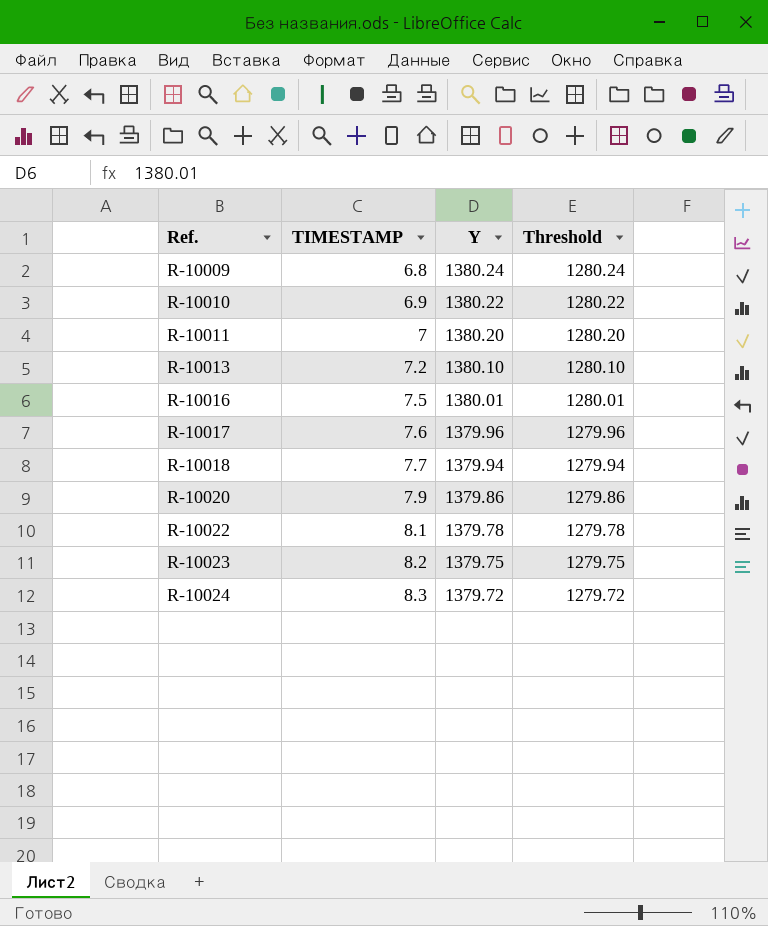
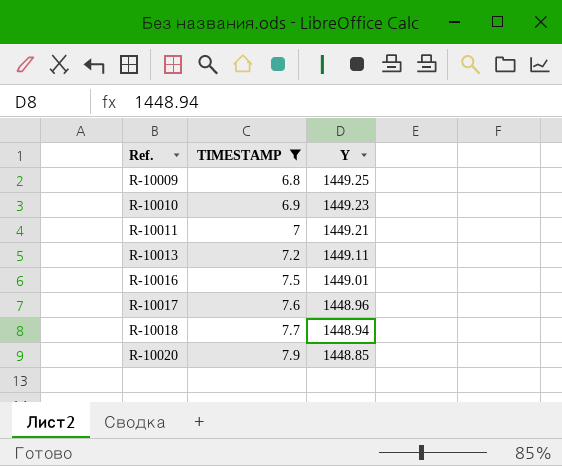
filter: none -> TIMESTAMP <= 7.9
column Threshold | formula: [Y] - 100 -> none
R-10009 | Y: 1380.24 -> 1449.25
R-10010 | Y: 1380.22 -> 1449.23
R-10011 | Y: 1380.20 -> 1449.21
R-10013 | Y: 1380.10 -> 1449.11
R-10016 | Y: 1380.01 -> 1449.01
R-10017 | Y: 1379.96 -> 1448.96
R-10018 | Y: 1379.94 -> 1448.94
R-10020 | Y: 1379.86 -> 1448.85

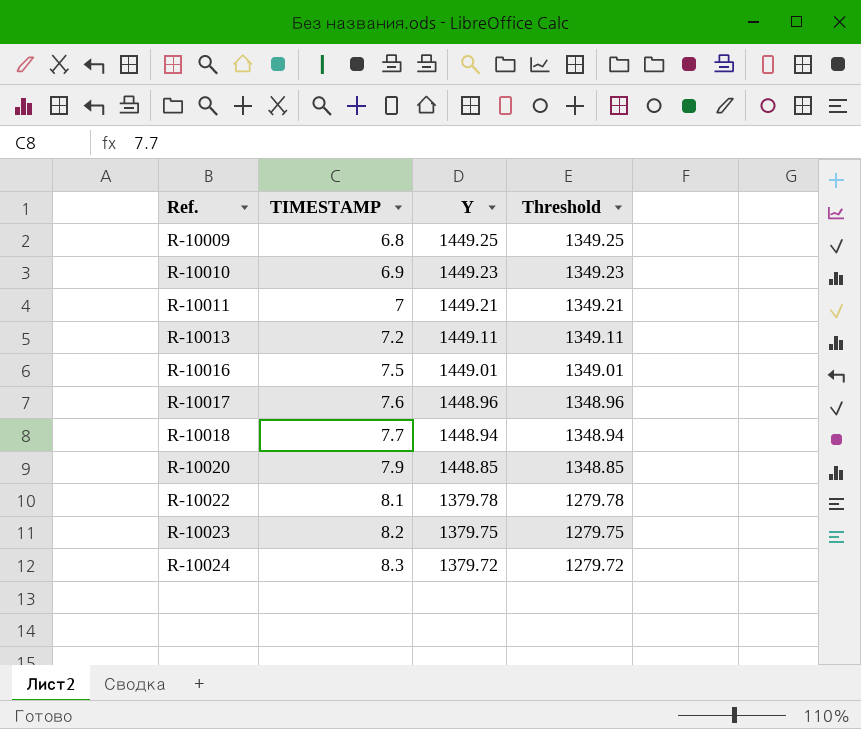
filter: TIMESTAMP <= 7.9 -> none
column Threshold | formula: none -> [Y] - 100

